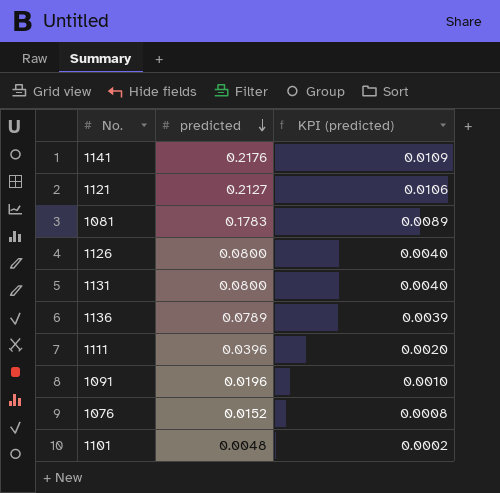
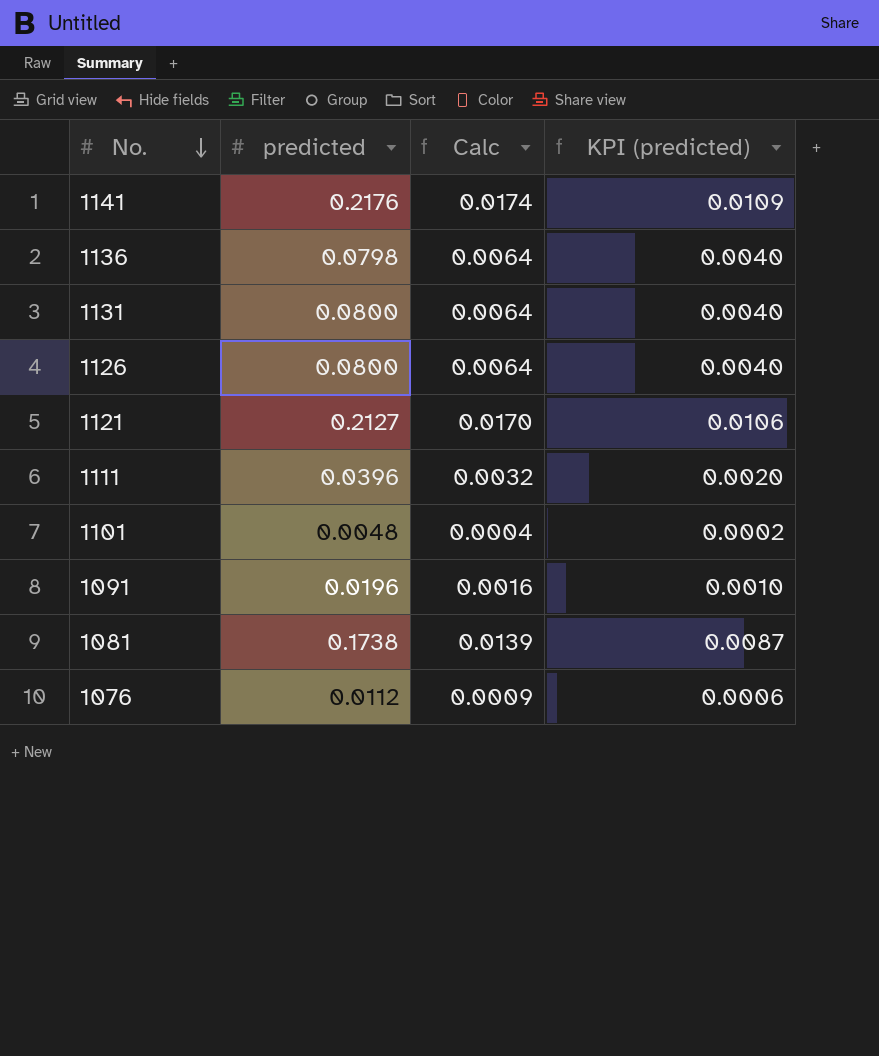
row order: predicted descending -> No. descending
column Calc | formula: none -> [predicted] * 0.08
1136 | predicted: 0.0789 -> 0.0798
1136 | KPI (predicted): 0.0039 -> 0.0040
1081 | predicted: 0.1783 -> 0.1738
1081 | KPI (predicted): 0.0089 -> 0.0087
1076 | predicted: 0.0152 -> 0.0112
1076 | KPI (predicted): 0.0008 -> 0.0006

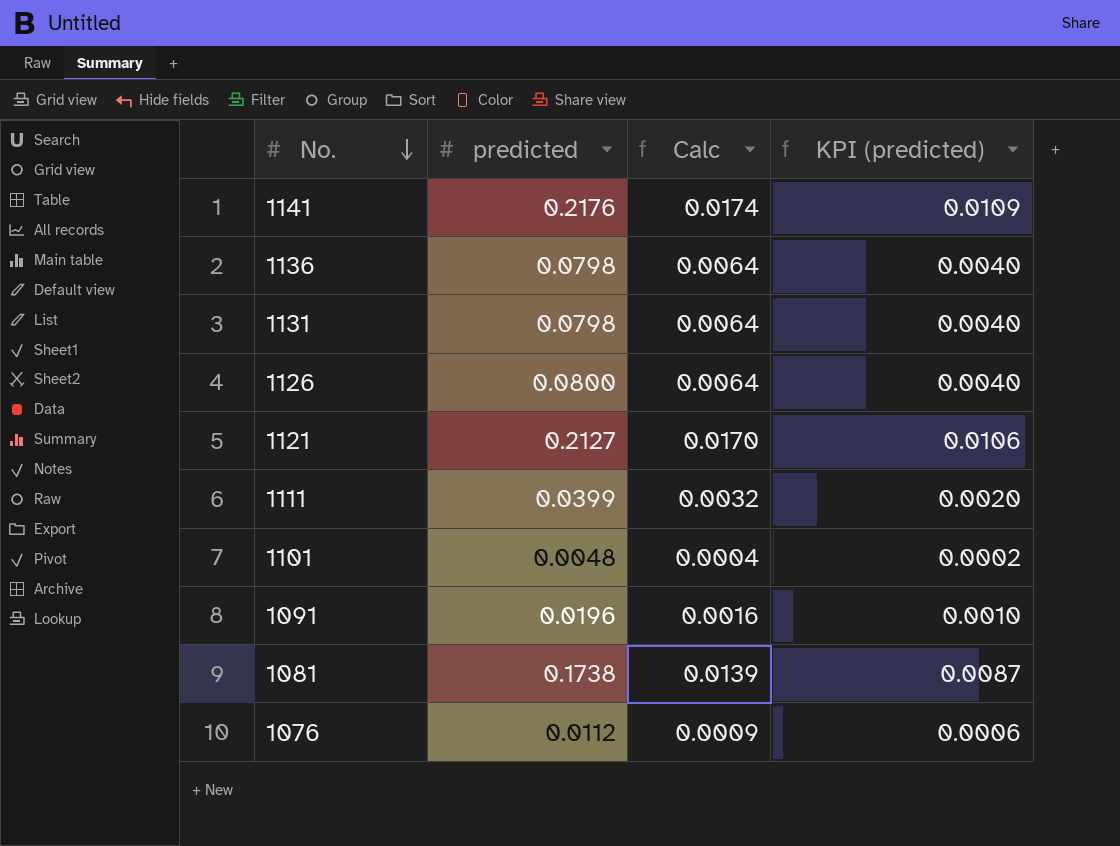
1131 | predicted: 0.0800 -> 0.0798
1111 | predicted: 0.0396 -> 0.0399

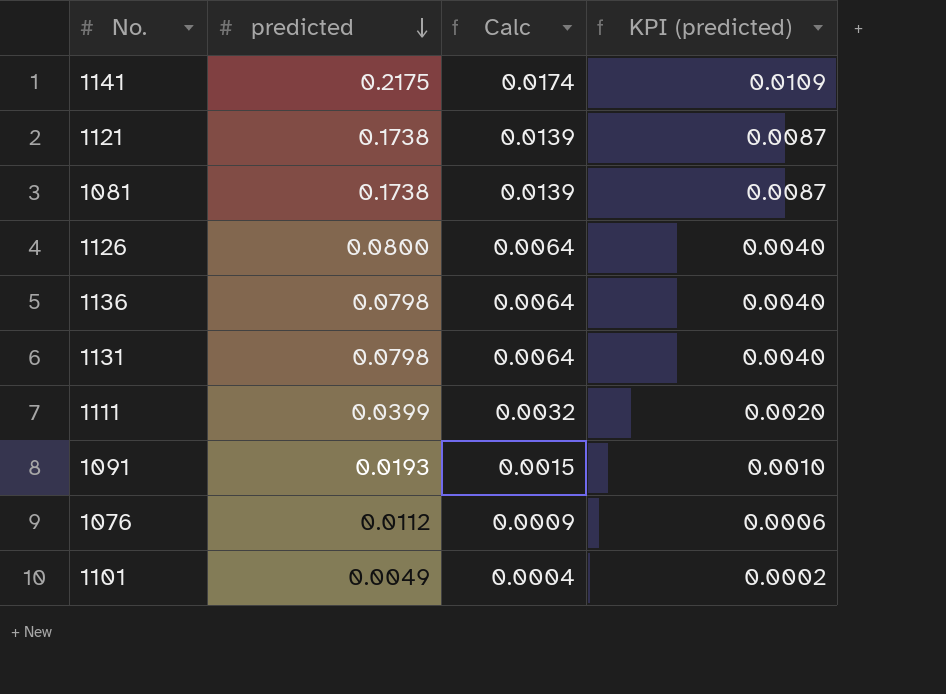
row order: No. descending -> predicted descending
1141 | predicted: 0.2176 -> 0.2175
1121 | predicted: 0.2127 -> 0.1738
1121 | Calc: 0.0170 -> 0.0139
1121 | KPI (predicted): 0.0106 -> 0.0087
1091 | predicted: 0.0196 -> 0.0193
1091 | Calc: 0.0016 -> 0.0015
1101 | predicted: 0.0048 -> 0.0049

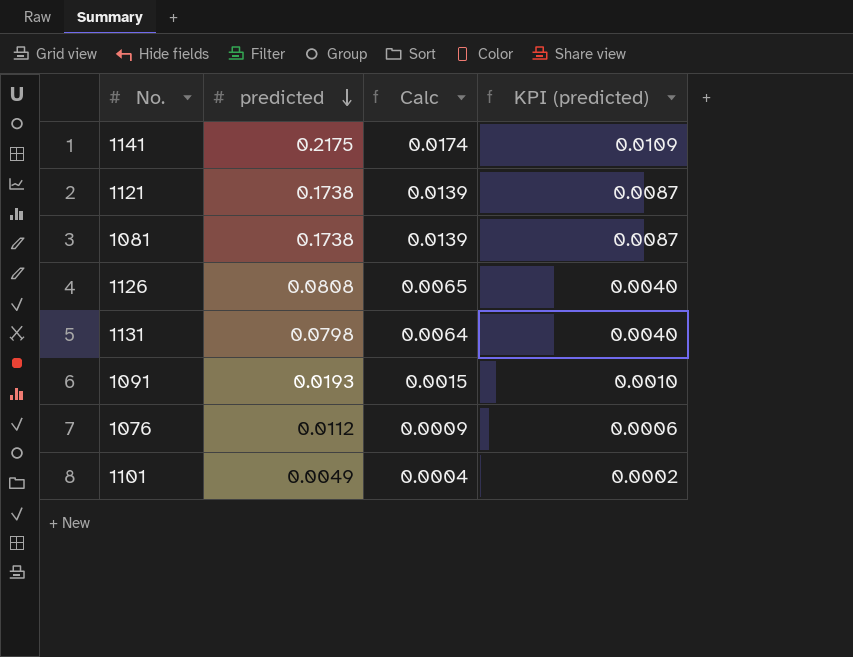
row 1136: 0.0798 | 0.0064 | 0.0040 -> none
row 1111: 0.0399 | 0.0032 | 0.0020 -> none
1126 | predicted: 0.0800 -> 0.0808
1126 | Calc: 0.0064 -> 0.0065

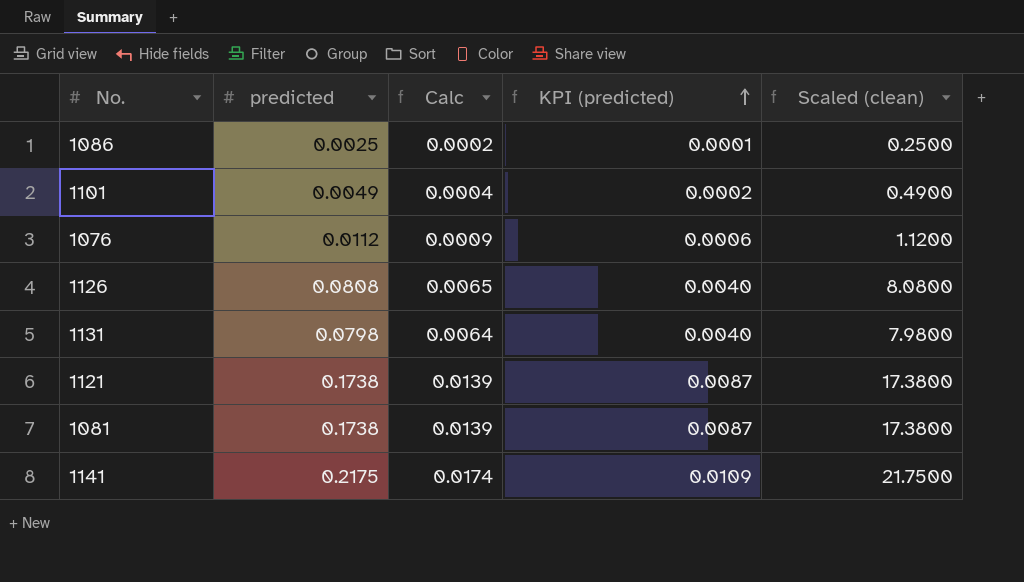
row order: predicted descending -> KPI (predicted) ascending
column Scaled (clean) | formula: none -> [predicted] * 100
row 1091: 0.0193 | 0.0015 | 0.0010 -> none
row 1086: none -> 0.0025 | 0.0002 | 0.0001 | 0.2500

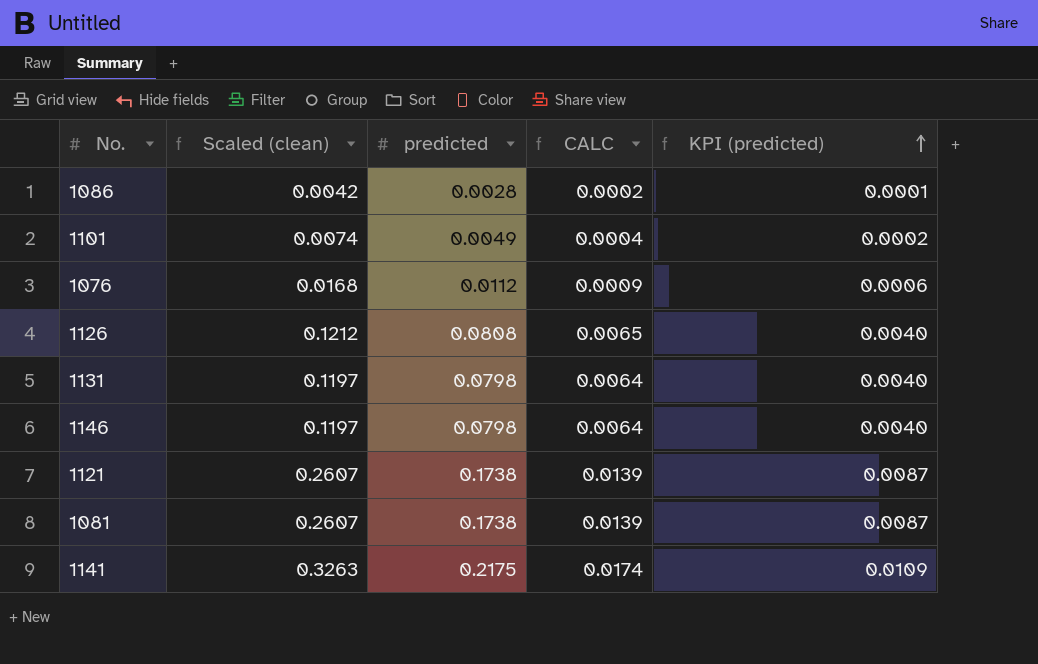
column Scaled (clean) | formula: [predicted] * 100 -> [predicted] * 1.5
column Scaled (clean) | position: 5 -> 2
column name: Calc -> CALC
1086 | predicted: 0.0025 -> 0.0028
row 1146: none -> 0.1197 | 0.0798 | 0.0064 | 0.0040

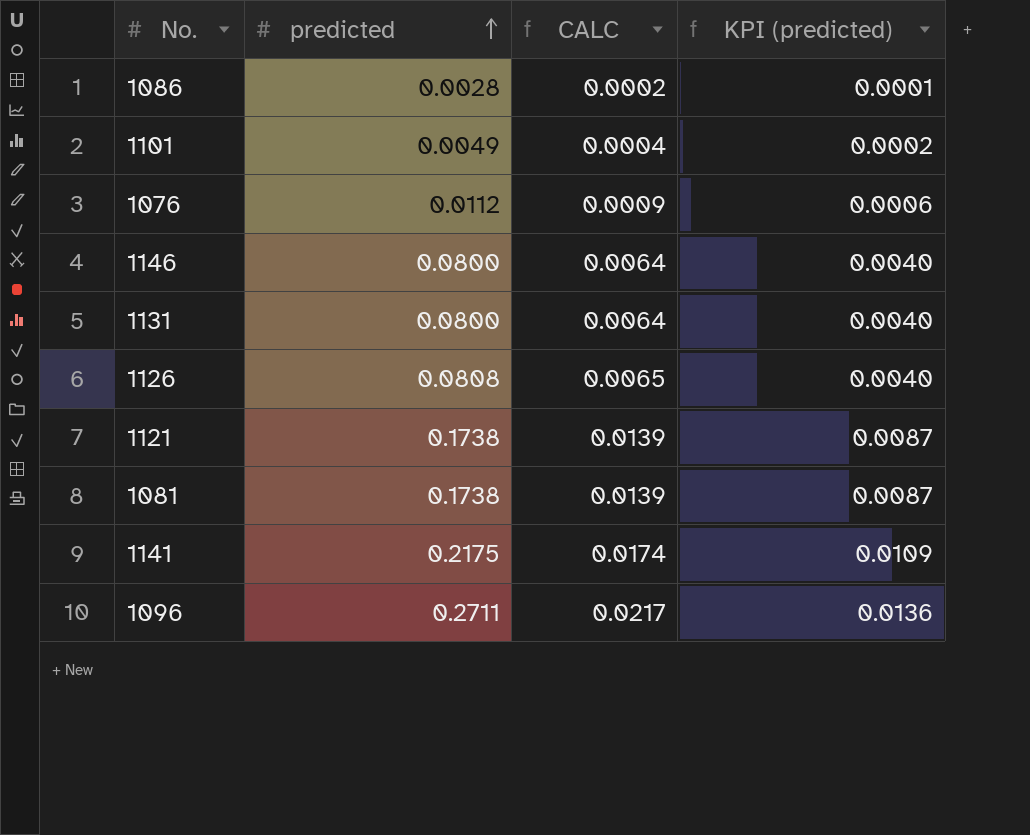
row order: KPI (predicted) ascending -> predicted ascending
column Scaled (clean) | formula: [predicted] * 1.5 -> none
1146 | predicted: 0.0798 -> 0.0800
1131 | predicted: 0.0798 -> 0.0800
row 1096: none -> 0.2711 | 0.0217 | 0.0136

